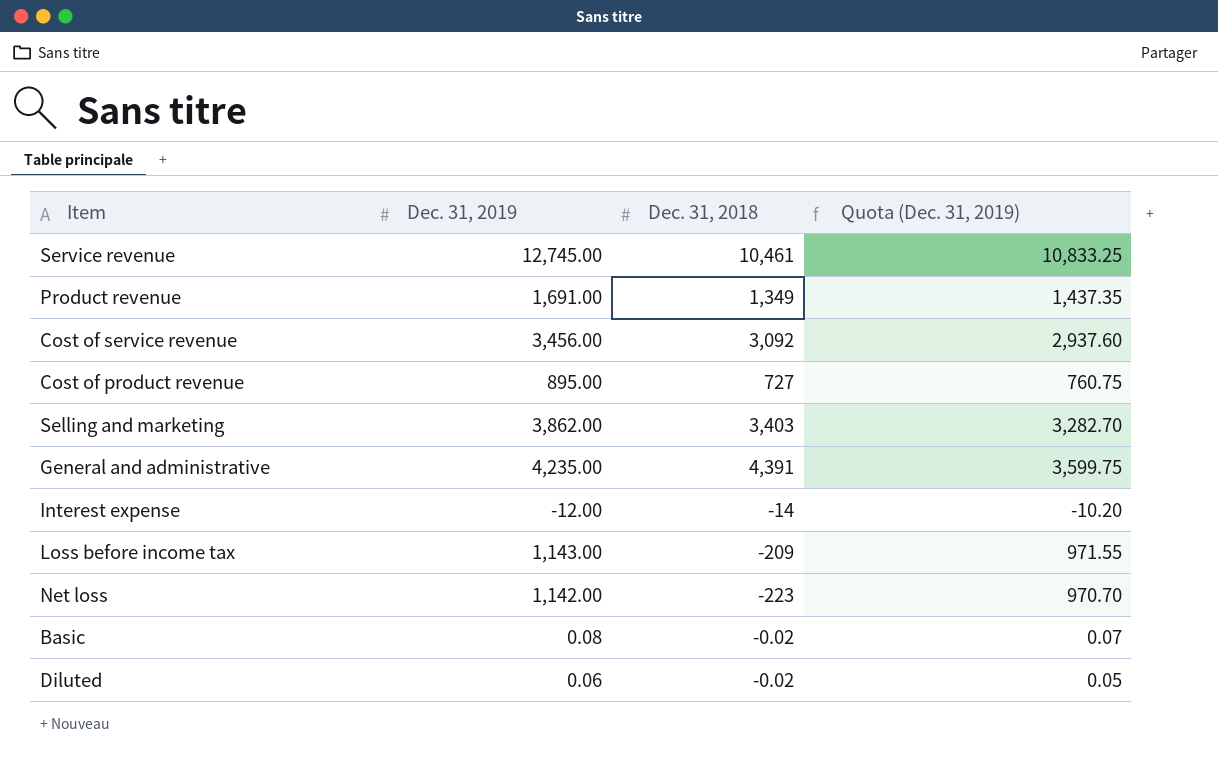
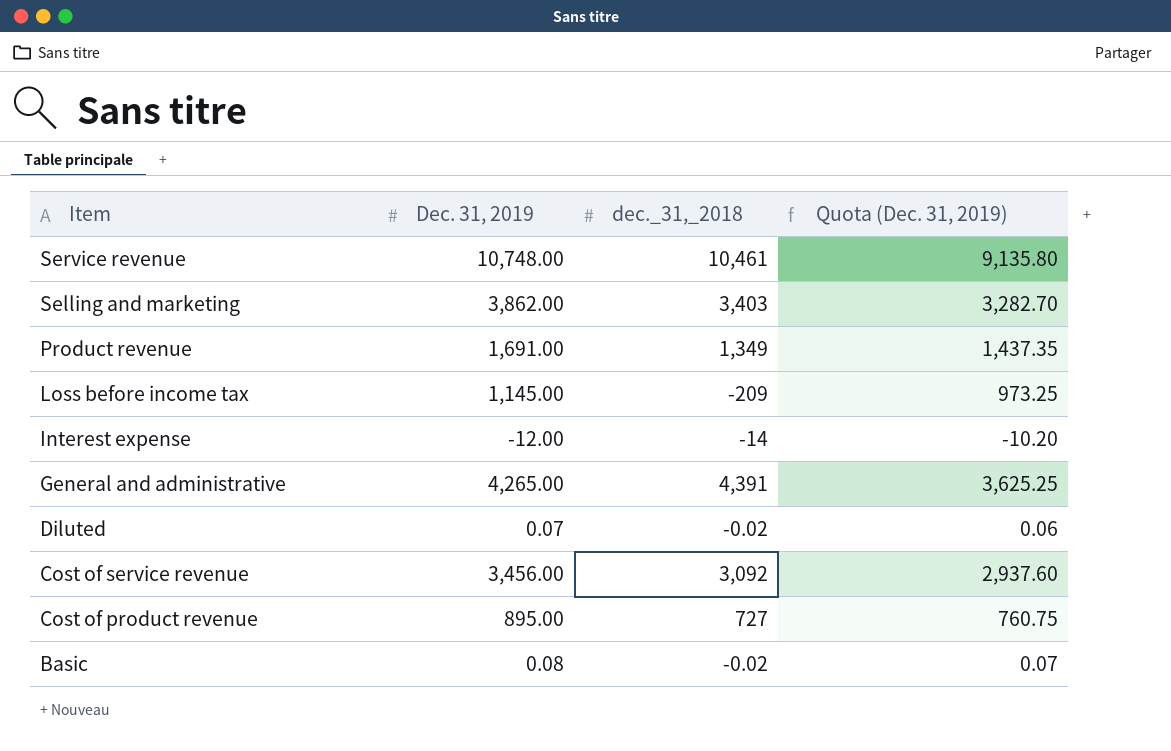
row order: none -> Item descending
column name: Dec. 31, 2018 -> dec._31,_2018
row Net loss: 1,142.00 | -223 | 970.70 -> none
Service revenue | Dec. 31, 2019: 12,745.00 -> 10,748.00
Service revenue | Quota (Dec. 31, 2019): 10,833.25 -> 9,135.80
Loss before income tax | Dec. 31, 2019: 1,143.00 -> 1,145.00
Loss before income tax | Quota (Dec. 31, 2019): 971.55 -> 973.25
General and administrative | Dec. 31, 2019: 4,235.00 -> 4,265.00
General and administrative | Quota (Dec. 31, 2019): 3,599.75 -> 3,625.25
Diluted | Dec. 31, 2019: 0.06 -> 0.07
Diluted | Quota (Dec. 31, 2019): 0.05 -> 0.06

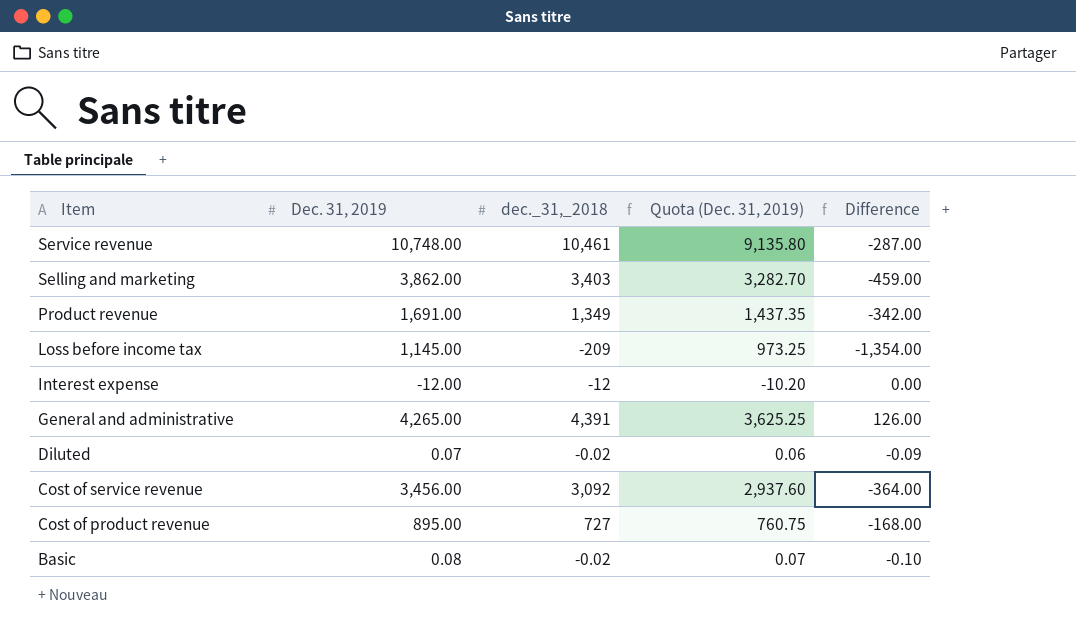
column Difference | formula: none -> [dec._31,_2018] - [Dec. 31, 2019]
Interest expense | dec._31,_2018: -14 -> -12

